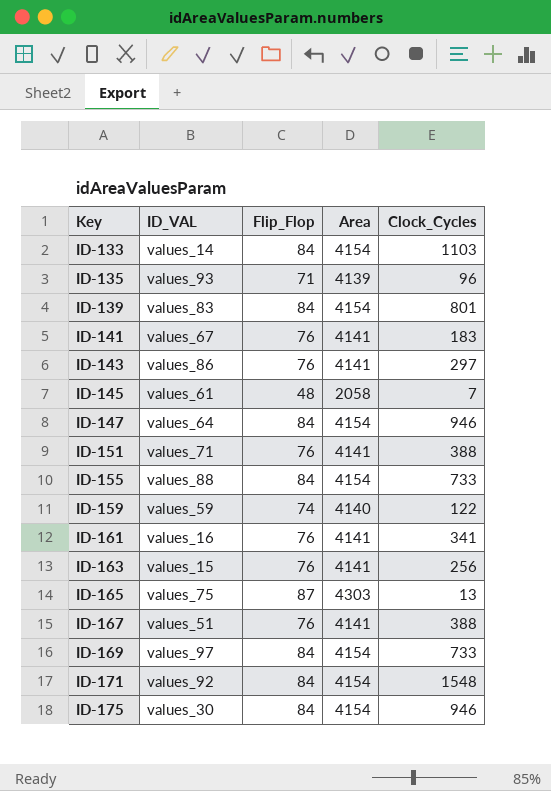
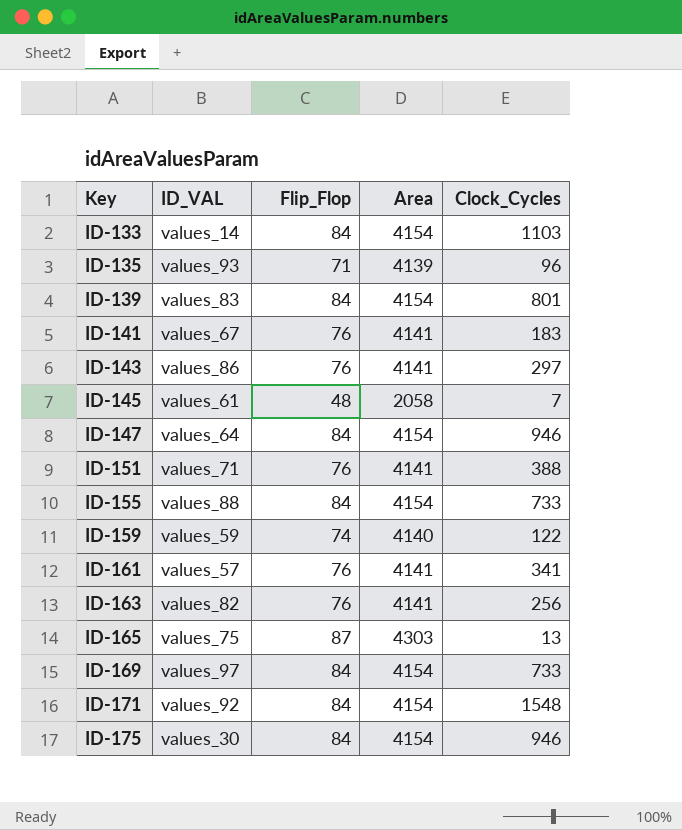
row ID-167: values_51 | 76 | 4141 | 388 -> none
ID-161 | ID_VAL: values_16 -> values_57
ID-163 | ID_VAL: values_15 -> values_82

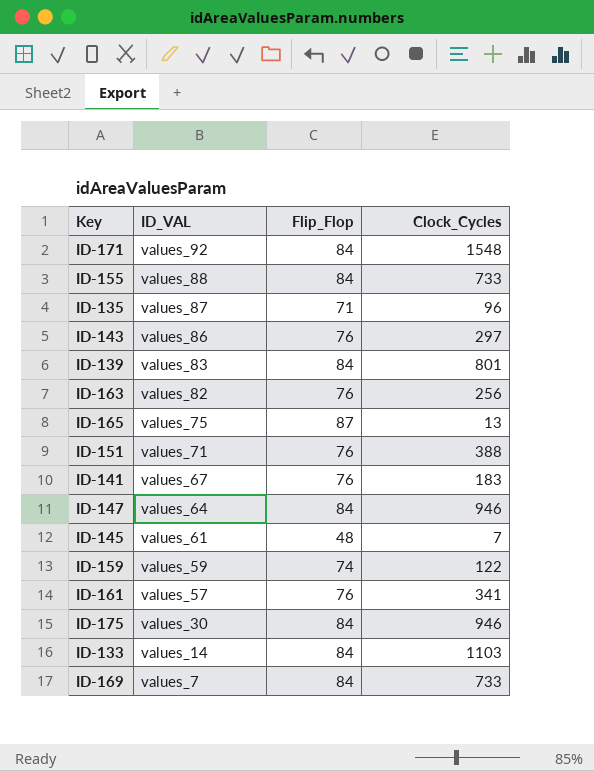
row order: Key ascending -> ID_VAL descending
column Area | position: 4 -> none
ID-135 | ID_VAL: values_93 -> values_87
ID-169 | ID_VAL: values_97 -> values_7

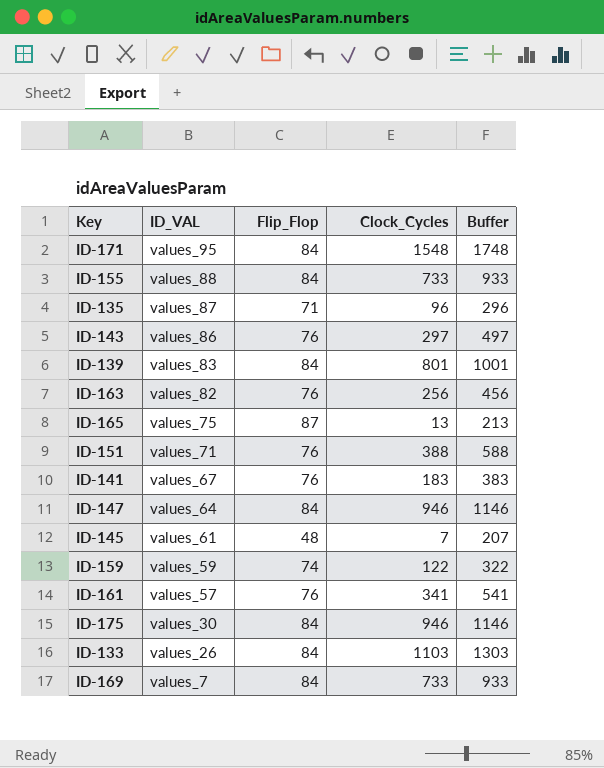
column Buffer | formula: none -> [Clock_Cycles] + 200
ID-171 | ID_VAL: values_92 -> values_95
ID-133 | ID_VAL: values_14 -> values_26

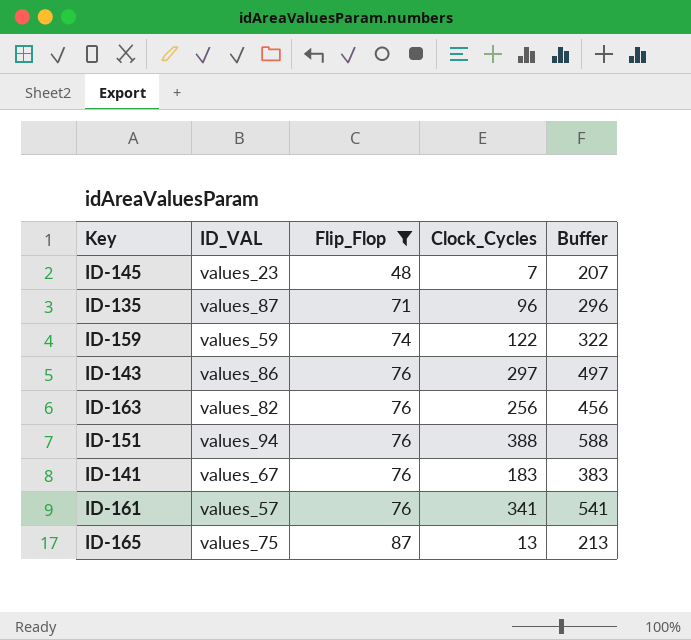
filter: none -> Flip_Flop != 84
row order: ID_VAL descending -> Flip_Flop ascending
ID-145 | ID_VAL: values_61 -> values_23
ID-151 | ID_VAL: values_71 -> values_94

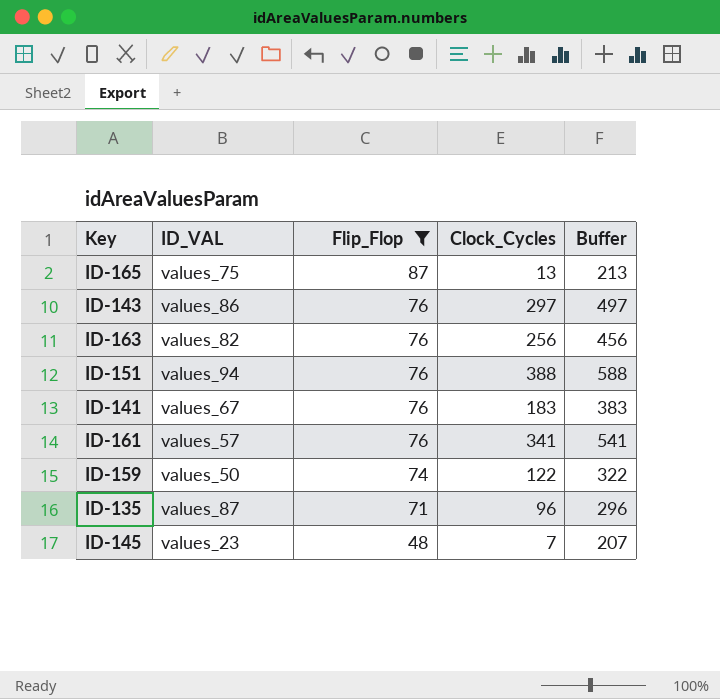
row order: Flip_Flop ascending -> Flip_Flop descending
ID-159 | ID_VAL: values_59 -> values_50

